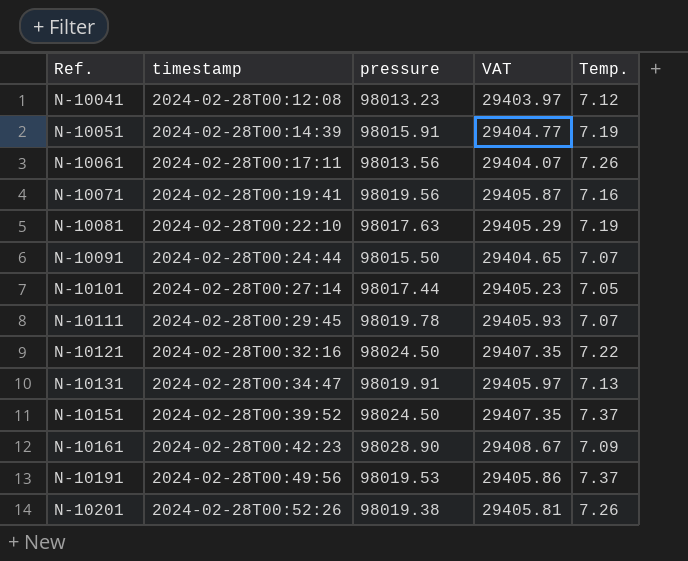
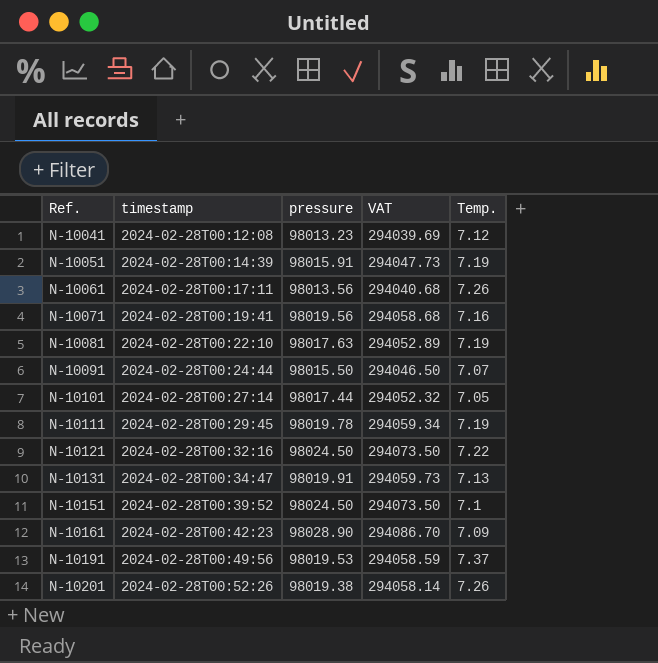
column VAT | formula: [pressure] * 0.3 -> [pressure] * 3
N-10111 | Temp.: 7.07 -> 7.19
N-10151 | Temp.: 7.37 -> 7.1

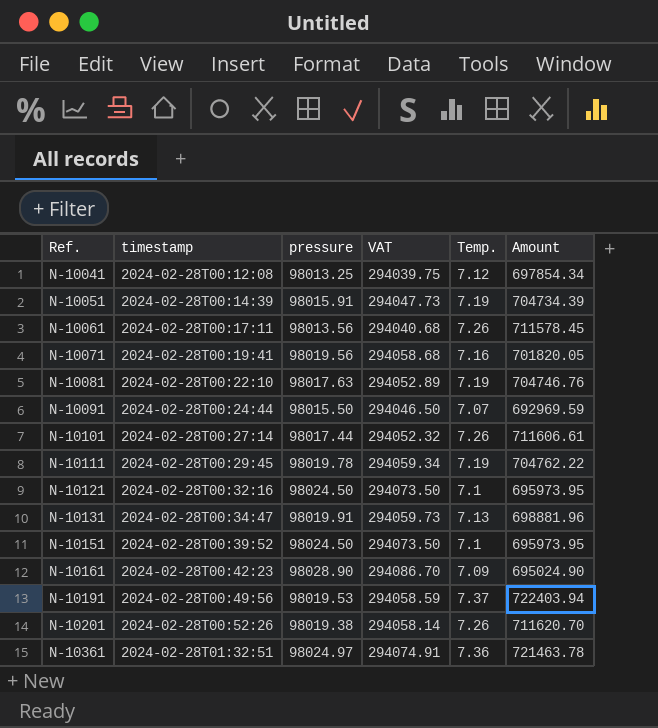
column Amount | formula: none -> [pressure] * [Temp.]
N-10041 | pressure: 98013.23 -> 98013.25
N-10041 | VAT: 294039.69 -> 294039.75
N-10101 | Temp.: 7.05 -> 7.26
N-10121 | Temp.: 7.22 -> 7.1
row N-10361: none -> 2024-02-28T01:32:51 | 98024.97 | 294074.91 | 7.36 | 721463.78

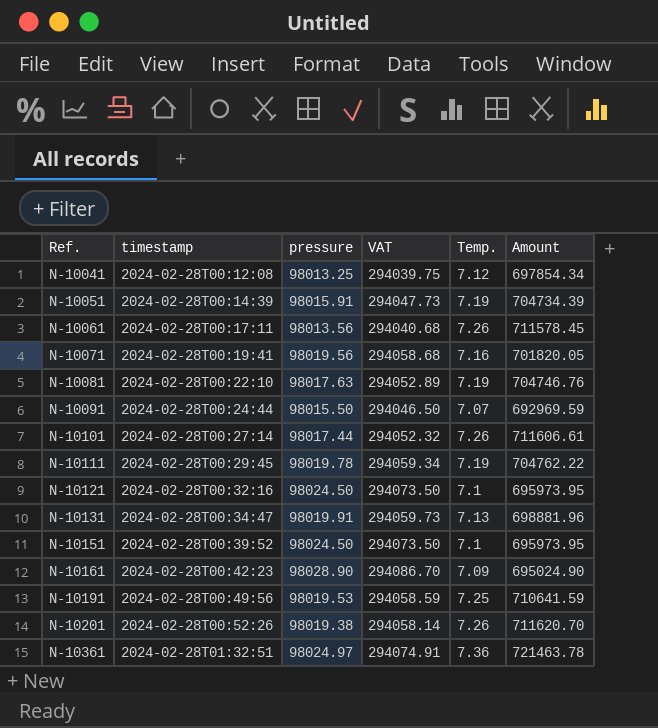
N-10191 | Temp.: 7.37 -> 7.25
N-10191 | Amount: 722403.94 -> 710641.59

